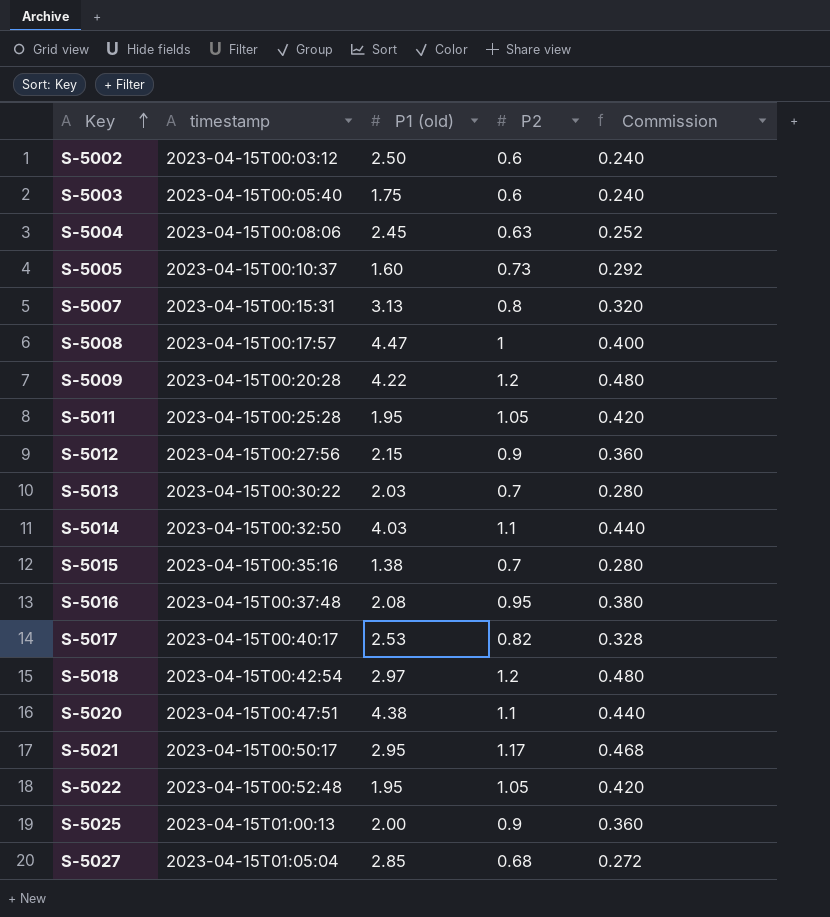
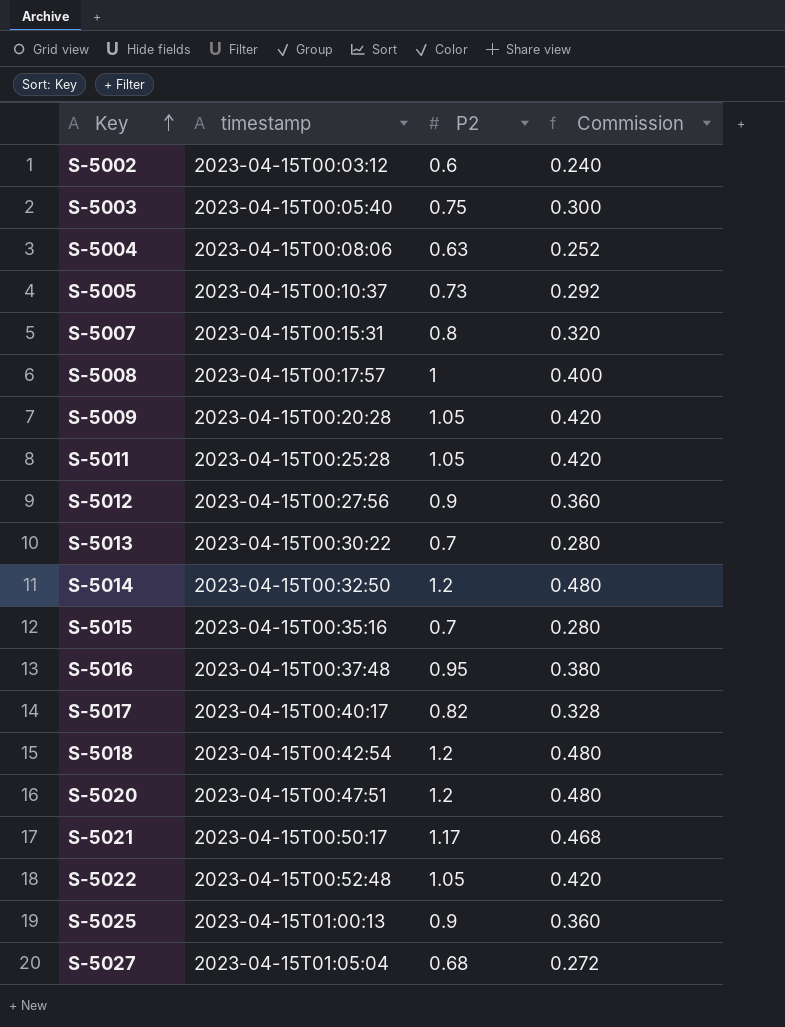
column P1 (old) | position: 3 -> none
S-5003 | P2: 0.6 -> 0.75
S-5003 | Commission: 0.240 -> 0.300
S-5009 | P2: 1.2 -> 1.05
S-5009 | Commission: 0.480 -> 0.420
S-5014 | P2: 1.1 -> 1.2
S-5014 | Commission: 0.440 -> 0.480
S-5020 | P2: 1.1 -> 1.2
S-5020 | Commission: 0.440 -> 0.480

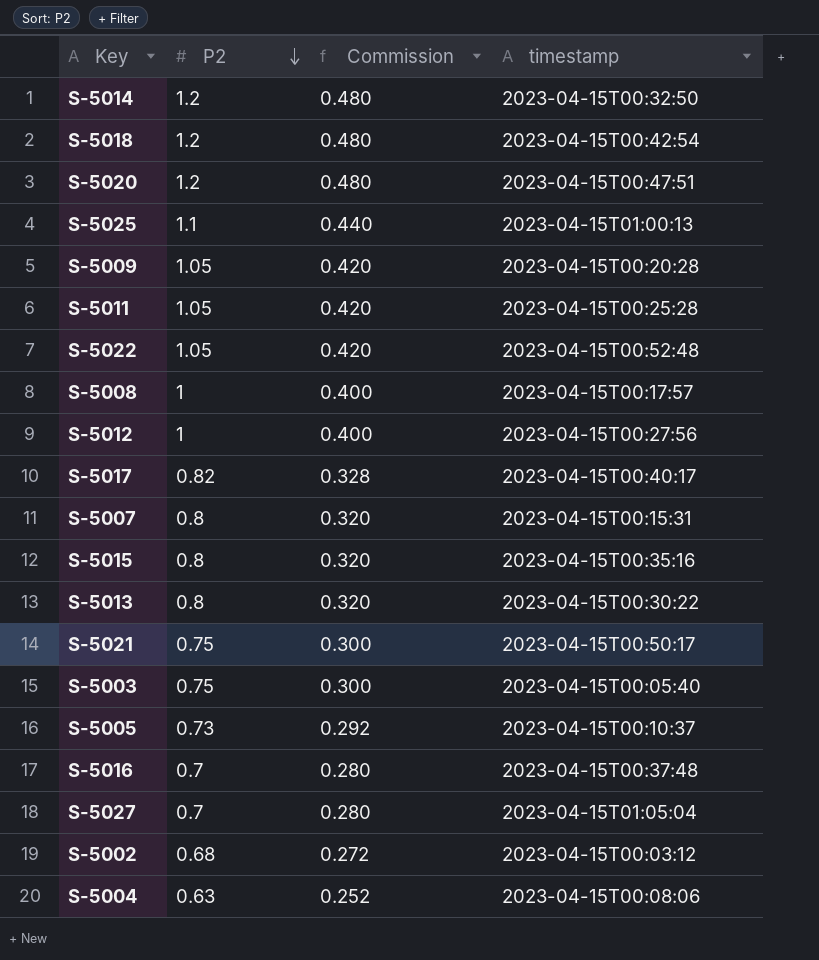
row order: Key ascending -> P2 descending
column timestamp | position: 2 -> 4
S-5025 | P2: 0.9 -> 1.1
S-5025 | Commission: 0.360 -> 0.440
S-5012 | P2: 0.9 -> 1
S-5012 | Commission: 0.360 -> 0.400
S-5015 | P2: 0.7 -> 0.8
S-5015 | Commission: 0.280 -> 0.320
S-5013 | P2: 0.7 -> 0.8
S-5013 | Commission: 0.280 -> 0.320
S-5021 | P2: 1.17 -> 0.75
S-5021 | Commission: 0.468 -> 0.300
S-5016 | P2: 0.95 -> 0.7
S-5016 | Commission: 0.380 -> 0.280
S-5027 | P2: 0.68 -> 0.7
S-5027 | Commission: 0.272 -> 0.280
S-5002 | P2: 0.6 -> 0.68
S-5002 | Commission: 0.240 -> 0.272

